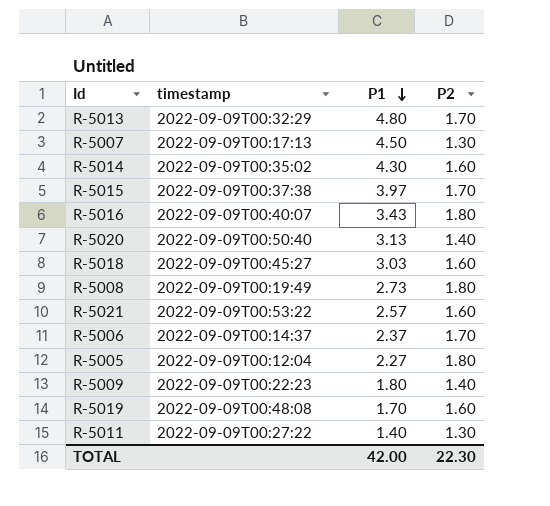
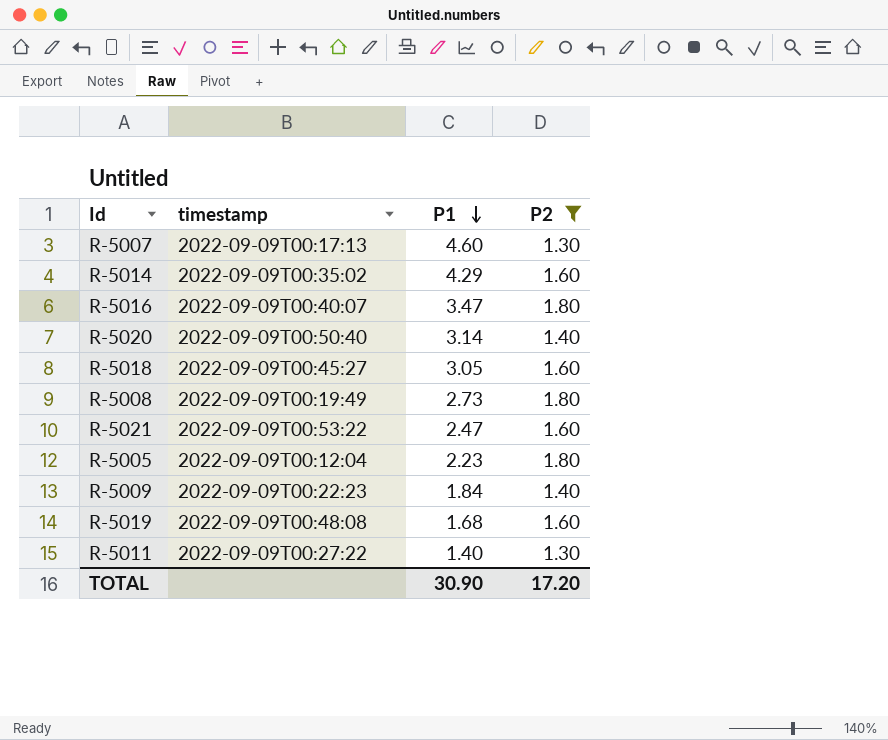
filter: none -> P2 != 1.70
R-5007 | P1: 4.50 -> 4.60
R-5014 | P1: 4.30 -> 4.29
R-5016 | P1: 3.43 -> 3.47
R-5020 | P1: 3.13 -> 3.14
R-5018 | P1: 3.03 -> 3.05
R-5021 | P1: 2.57 -> 2.47
R-5005 | P1: 2.27 -> 2.23
R-5009 | P1: 1.80 -> 1.84
R-5019 | P1: 1.70 -> 1.68
TOTAL | P1: 42.00 -> 30.90
TOTAL | P2: 22.30 -> 17.20

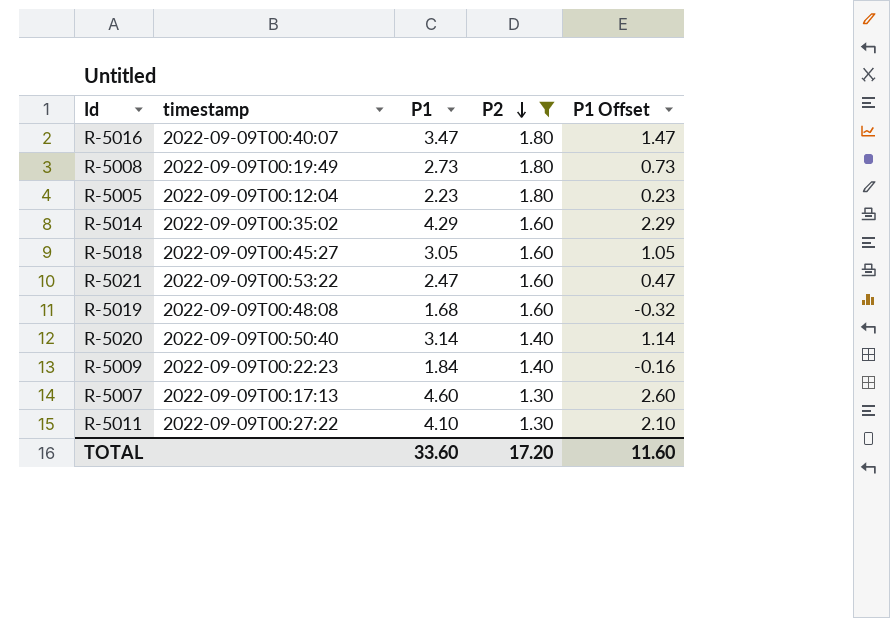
row order: P1 descending -> P2 descending
column P1 Offset | formula: none -> [P1] - 2
R-5011 | P1: 1.40 -> 4.10
TOTAL | P1: 30.90 -> 33.60

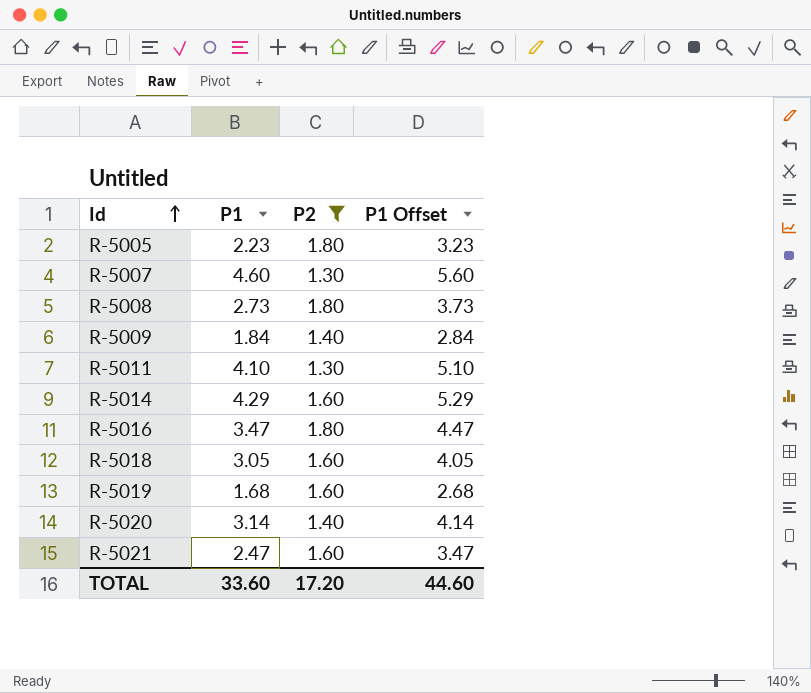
row order: P2 descending -> Id ascending
column timestamp | position: 2 -> none
column P1 Offset | formula: [P1] - 2 -> [P1] + 1
TOTAL | P1 Offset: 11.60 -> 44.60

